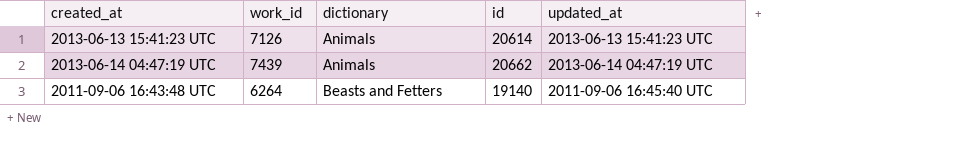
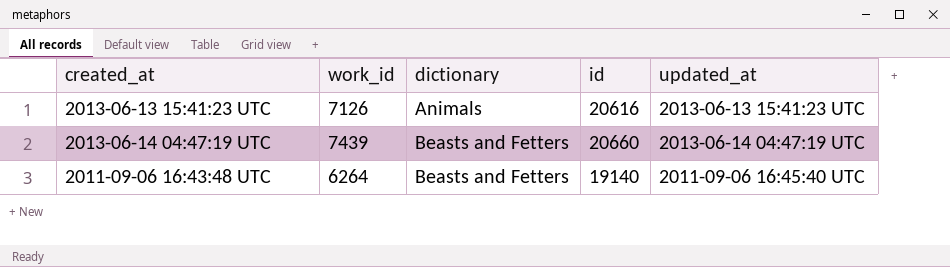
2013-06-13 15:41:23 UTC | id: 20614 -> 20616
2013-06-14 04:47:19 UTC | dictionary: Animals -> Beasts and Fetters
2013-06-14 04:47:19 UTC | id: 20662 -> 20660

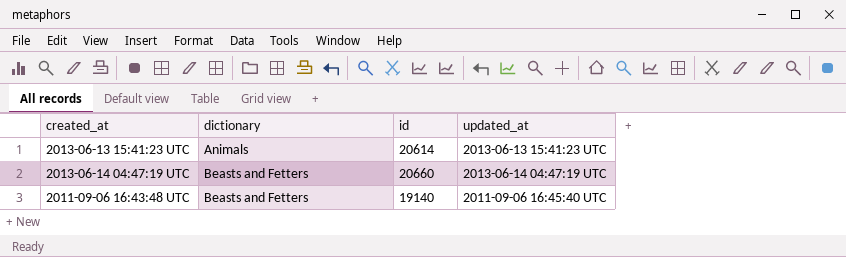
column work_id | position: 2 -> none
2013-06-13 15:41:23 UTC | id: 20616 -> 20614

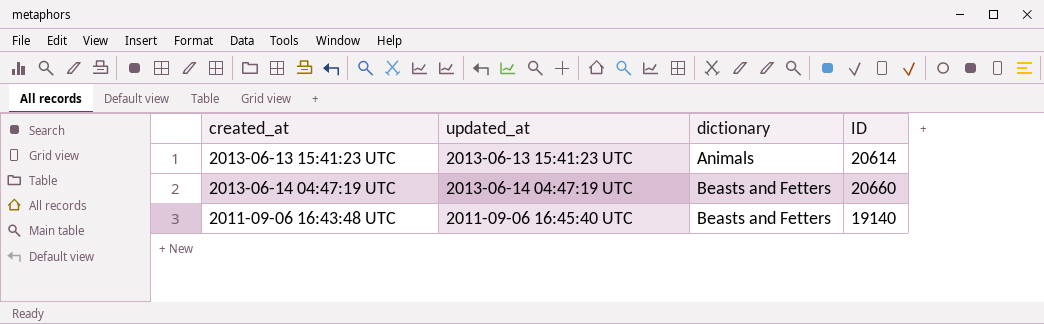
column updated_at | position: 4 -> 2
column name: id -> ID

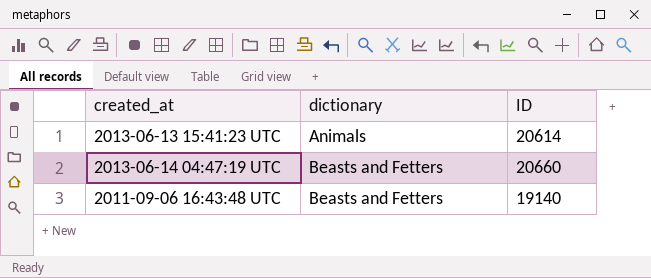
column updated_at | position: 2 -> none

